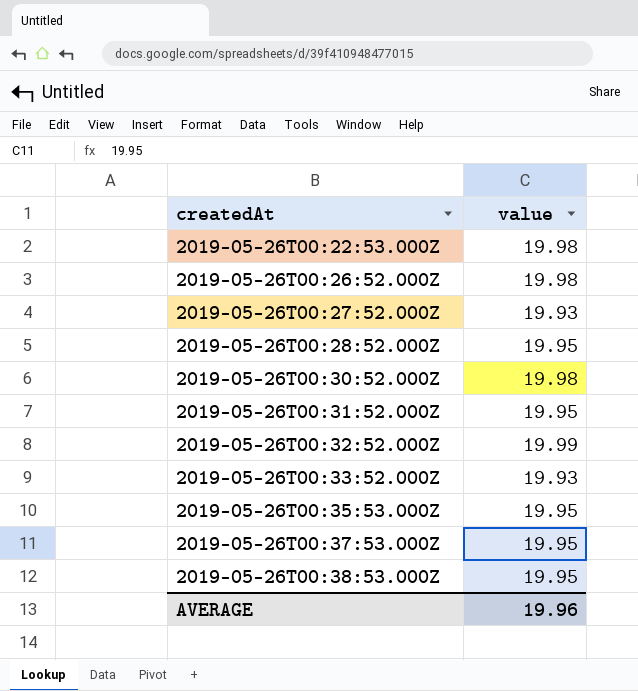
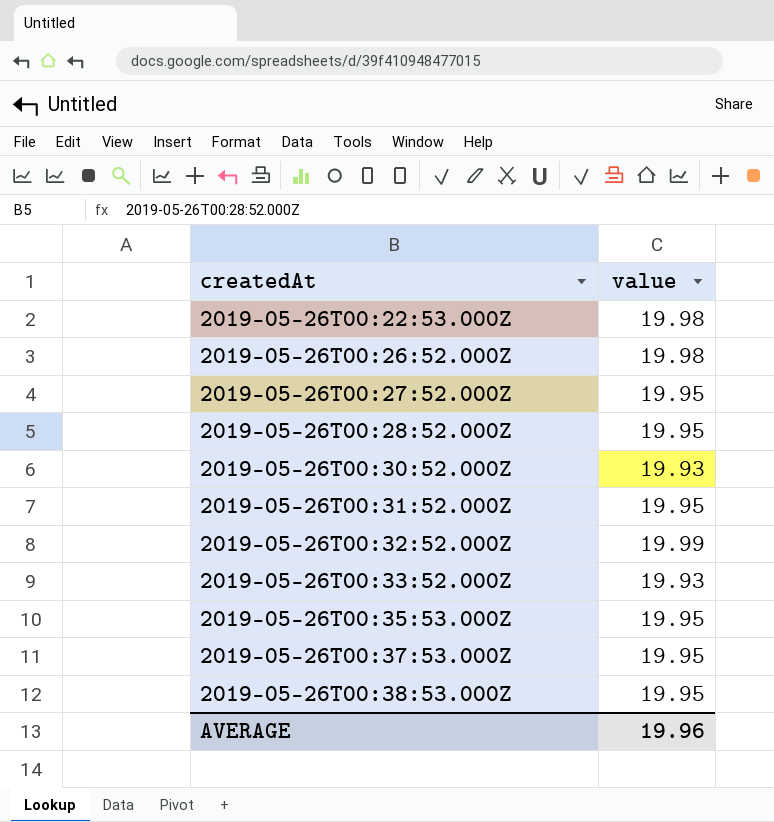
2019-05-26T00:27:52.000Z | value: 19.93 -> 19.95
2019-05-26T00:30:52.000Z | value: 19.98 -> 19.93

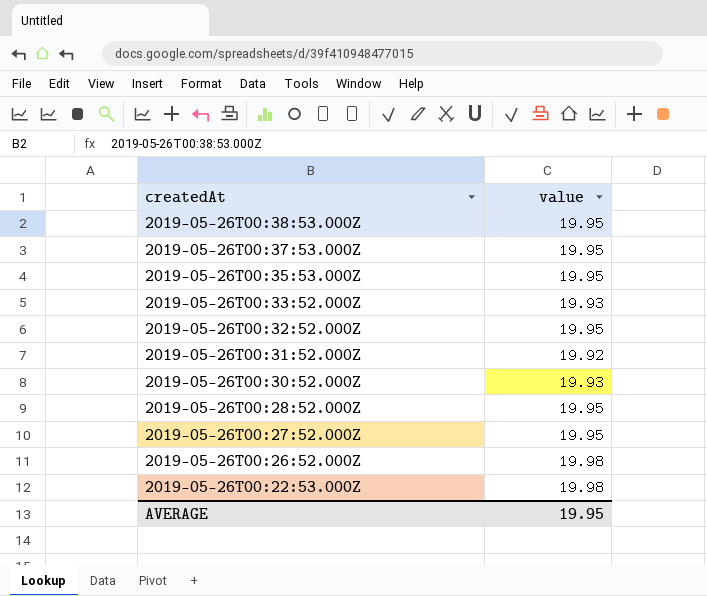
row order: createdAt ascending -> createdAt descending
2019-05-26T00:32:52.000Z | value: 19.99 -> 19.95
2019-05-26T00:31:52.000Z | value: 19.95 -> 19.92
AVERAGE | value: 19.96 -> 19.95

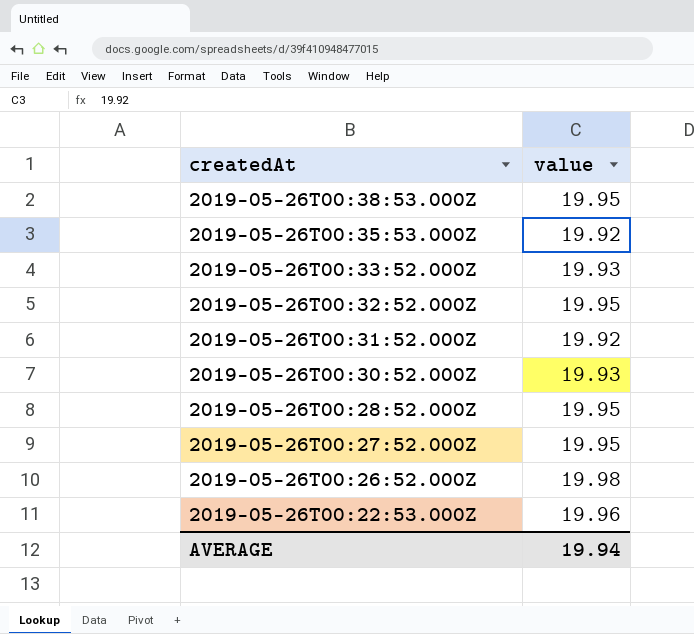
row 2019-05-26T00:37:53.000Z: 19.95 -> none
2019-05-26T00:35:53.000Z | value: 19.95 -> 19.92
2019-05-26T00:22:53.000Z | value: 19.98 -> 19.96
AVERAGE | value: 19.95 -> 19.94

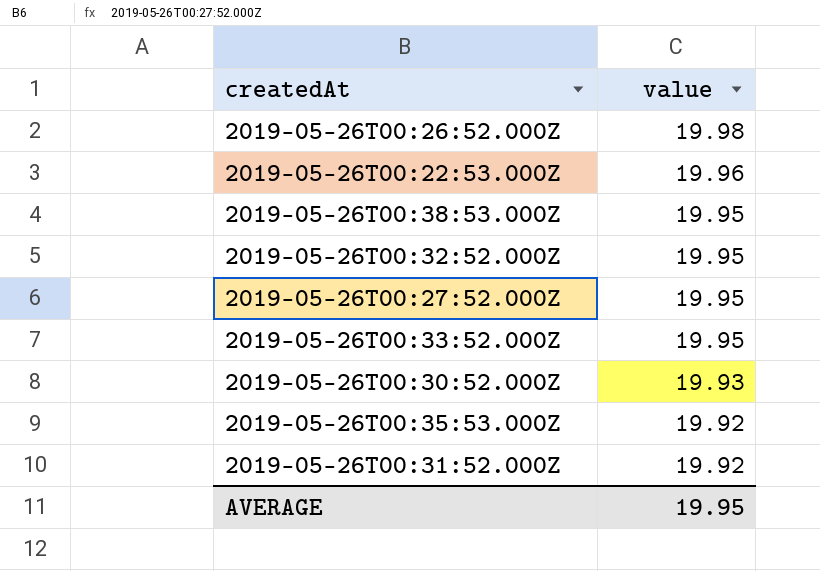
row order: createdAt descending -> value descending
row 2019-05-26T00:28:52.000Z: 19.95 -> none
2019-05-26T00:33:52.000Z | value: 19.93 -> 19.95
AVERAGE | value: 19.94 -> 19.95

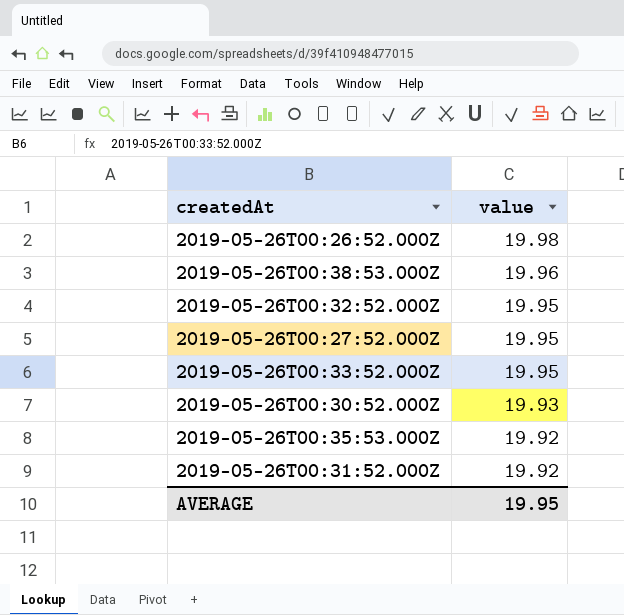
row 2019-05-26T00:22:53.000Z: 19.96 -> none
2019-05-26T00:38:53.000Z | value: 19.95 -> 19.96

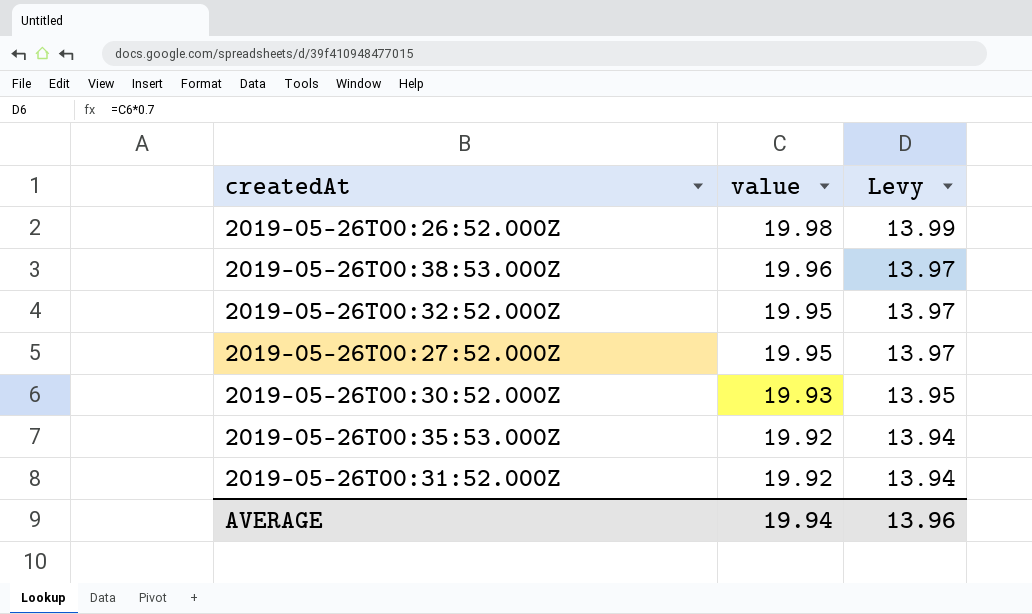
column Levy | formula: none -> [value] * 0.7
row 2019-05-26T00:33:52.000Z: 19.95 -> none
AVERAGE | value: 19.95 -> 19.94

